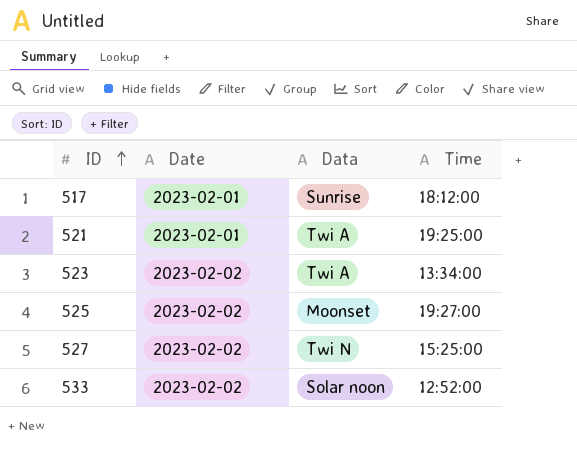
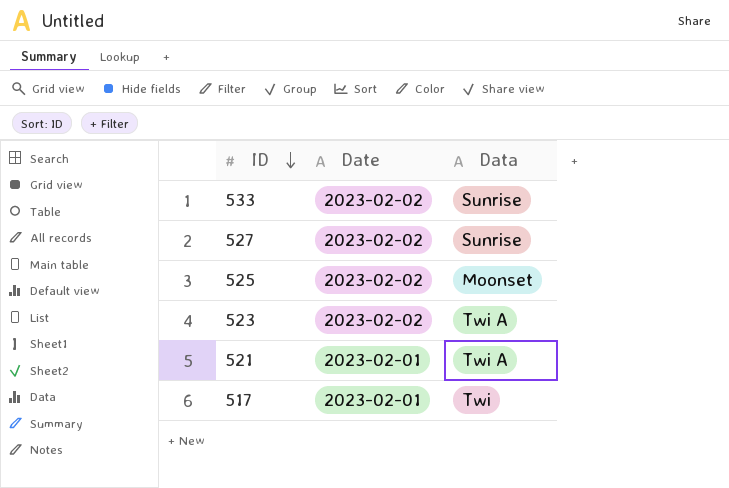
row order: ID ascending -> ID descending
column Time | position: 4 -> none
533 | Data: Solar noon -> Sunrise
527 | Data: Twi N -> Sunrise
517 | Data: Sunrise -> Twi

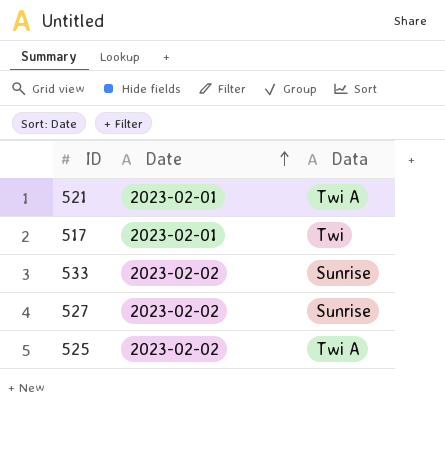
row order: ID descending -> Date ascending
row 523: 2023-02-02 | Twi A -> none
525 | Data: Moonset -> Twi A

